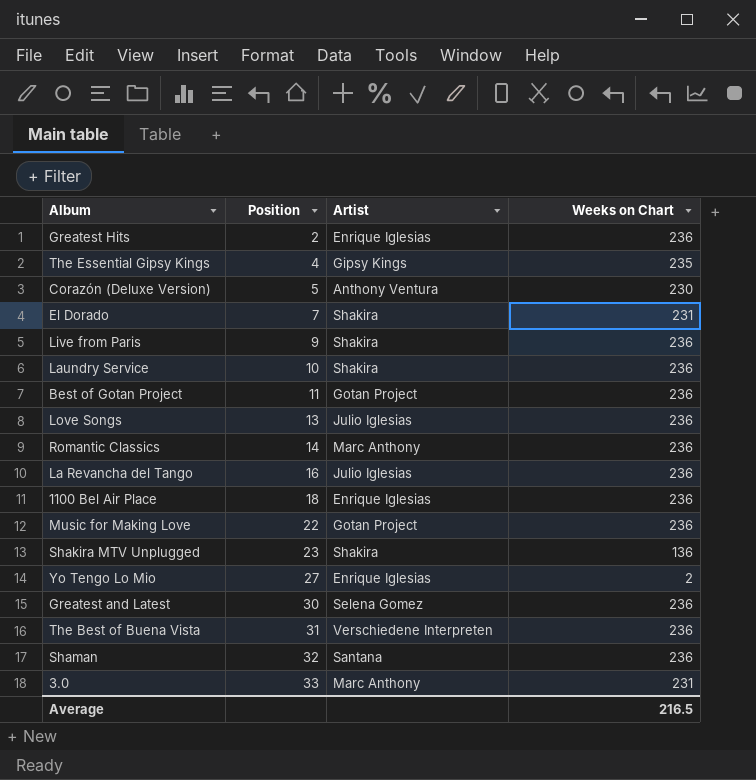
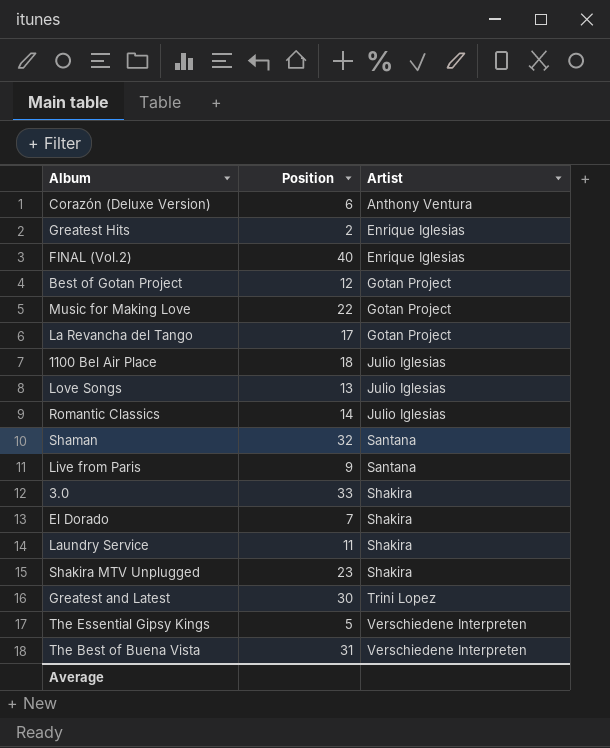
row order: Position ascending -> Artist ascending
column Weeks on Chart | position: 4 -> none
row Yo Tengo Lo Mio: 27 | Enrique Iglesias | 2 -> none
Corazón (Deluxe Version) | Position: 5 -> 6
row FINAL (Vol.2): none -> 40 | Enrique Iglesias
Best of Gotan Project | Position: 11 -> 12
La Revancha del Tango | Position: 16 -> 17
La Revancha del Tango | Artist: Julio Iglesias -> Gotan Project
1100 Bel Air Place | Artist: Enrique Iglesias -> Julio Iglesias
Romantic Classics | Artist: Marc Anthony -> Julio Iglesias
Live from Paris | Artist: Shakira -> Santana
3.0 | Artist: Marc Anthony -> Shakira
Laundry Service | Position: 10 -> 11
Greatest and Latest | Artist: Selena Gomez -> Trini Lopez
The Essential Gipsy Kings | Position: 4 -> 5
The Essential Gipsy Kings | Artist: Gipsy Kings -> Verschiedene Interpreten

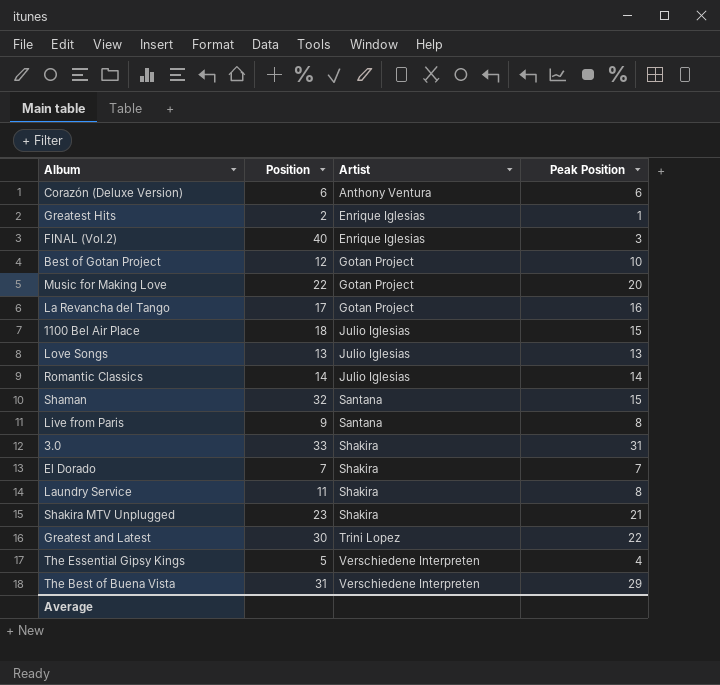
column Peak Position | position: none -> 4

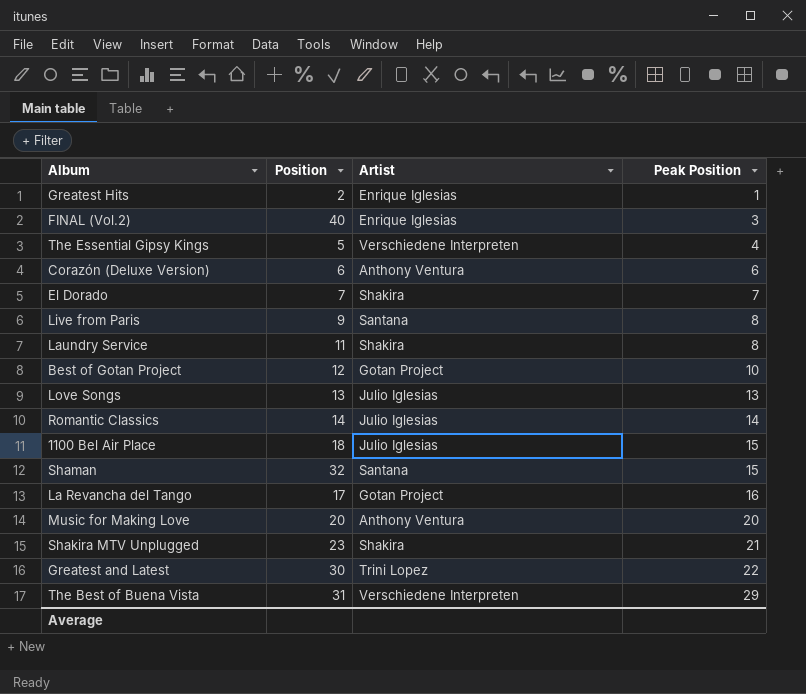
row order: Artist ascending -> Peak Position ascending
row 3.0: 33 | Shakira | 31 -> none
Music for Making Love | Position: 22 -> 20
Music for Making Love | Artist: Gotan Project -> Anthony Ventura

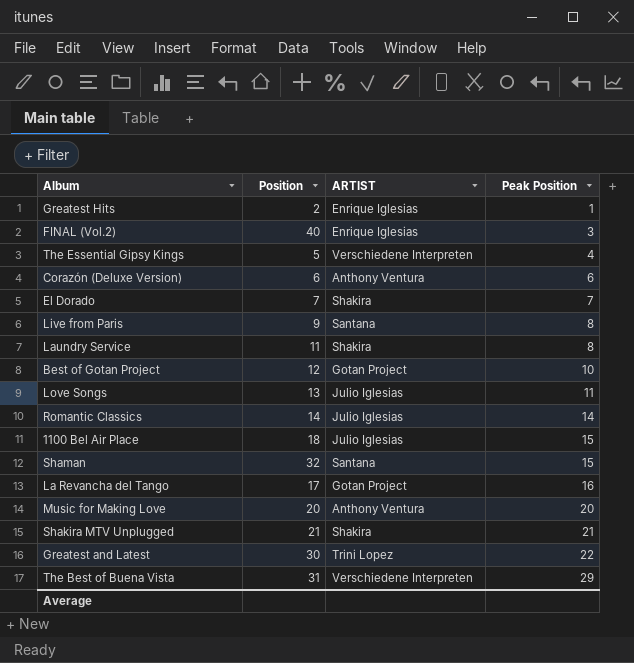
column name: Artist -> ARTIST
Love Songs | Peak Position: 13 -> 11
Shakira MTV Unplugged | Position: 23 -> 21

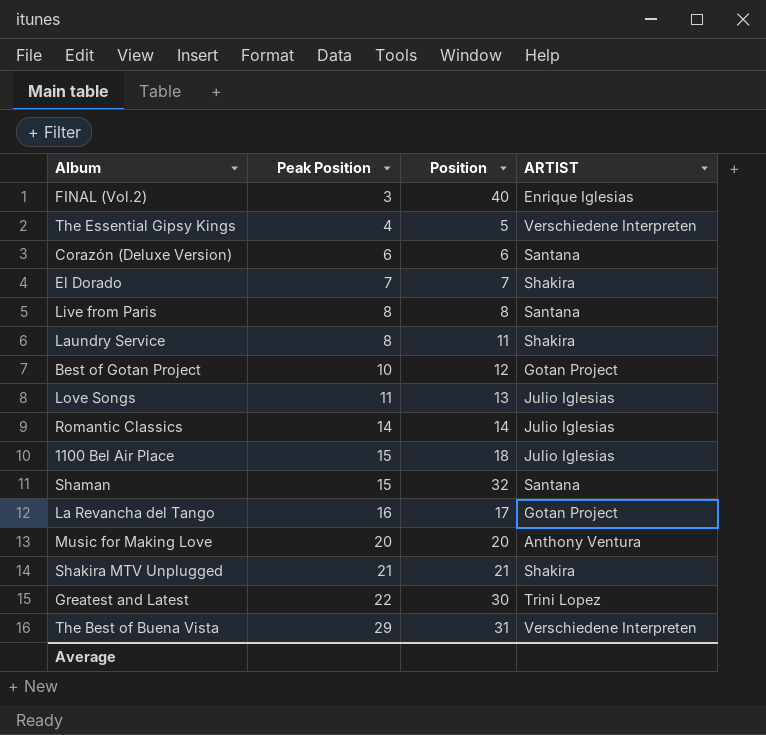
column Peak Position | position: 4 -> 2
row Greatest Hits: 2 | Enrique Iglesias | 1 -> none
Corazón (Deluxe Version) | ARTIST: Anthony Ventura -> Santana
Live from Paris | Position: 9 -> 8

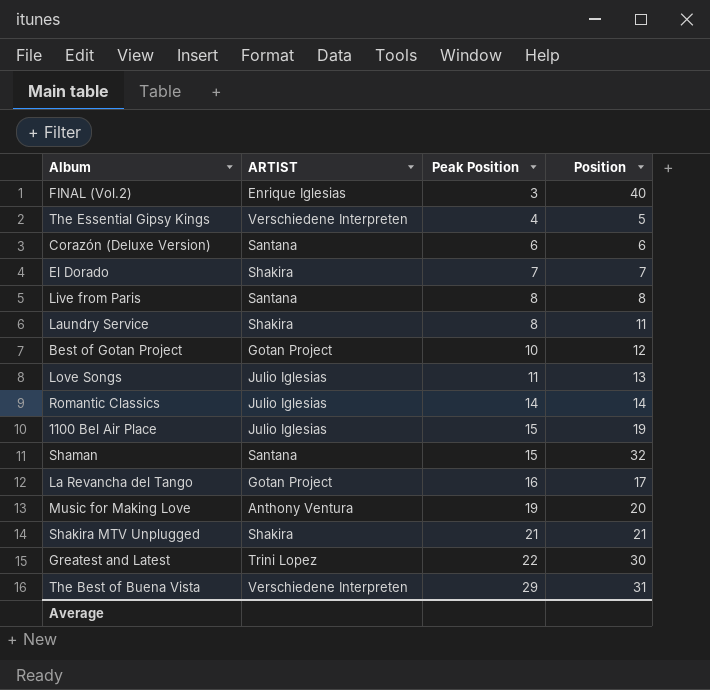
column ARTIST | position: 4 -> 2
1100 Bel Air Place | Position: 18 -> 19
Music for Making Love | Peak Position: 20 -> 19

